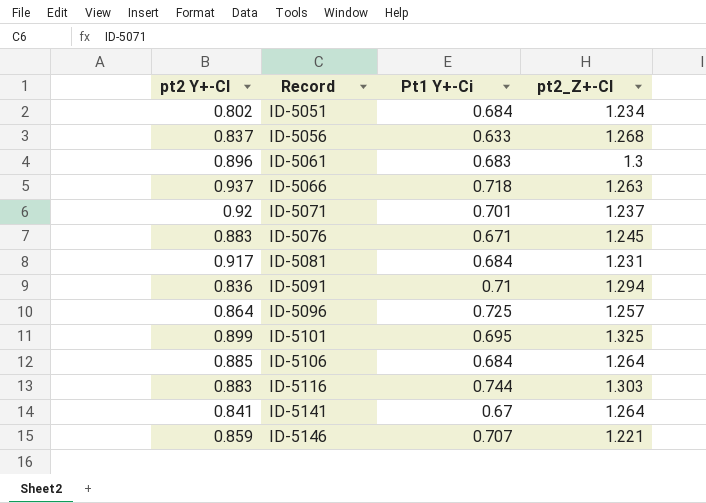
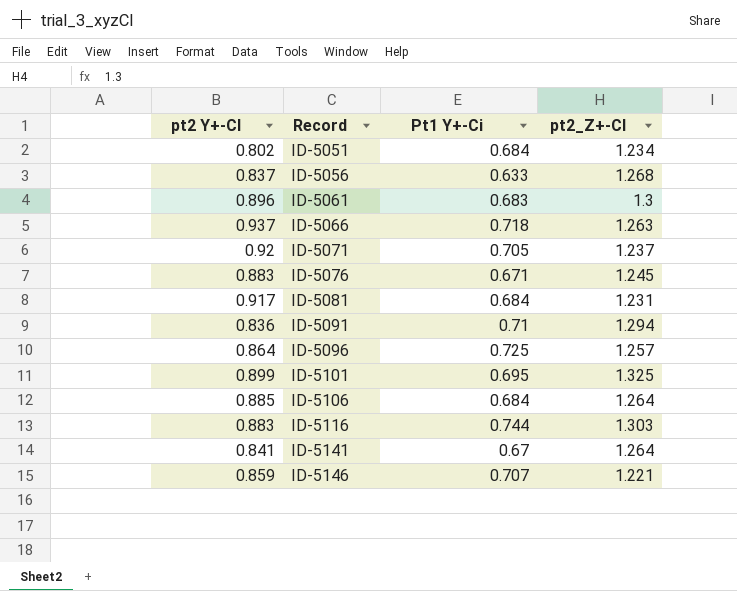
ID-5071 | Pt1 Y+-Ci: 0.701 -> 0.705

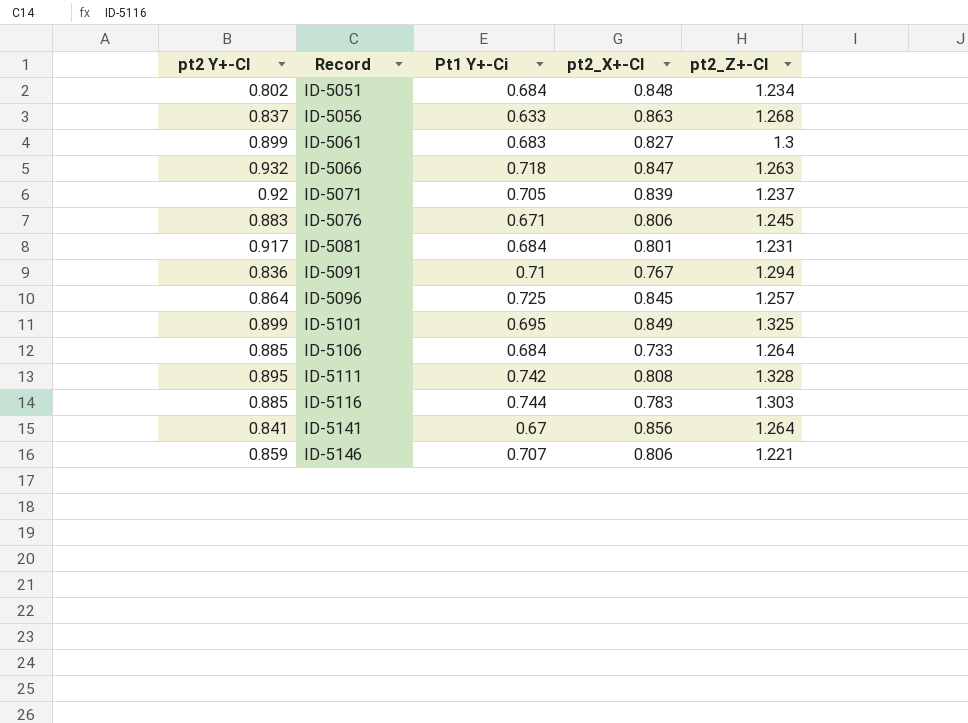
column pt2_X+-CI | position: none -> 4
ID-5061 | pt2 Y+-CI: 0.896 -> 0.899
ID-5066 | pt2 Y+-CI: 0.937 -> 0.932
row ID-5111: none -> 0.895 | 0.742 | 0.808 | 1.328
ID-5116 | pt2 Y+-CI: 0.883 -> 0.885

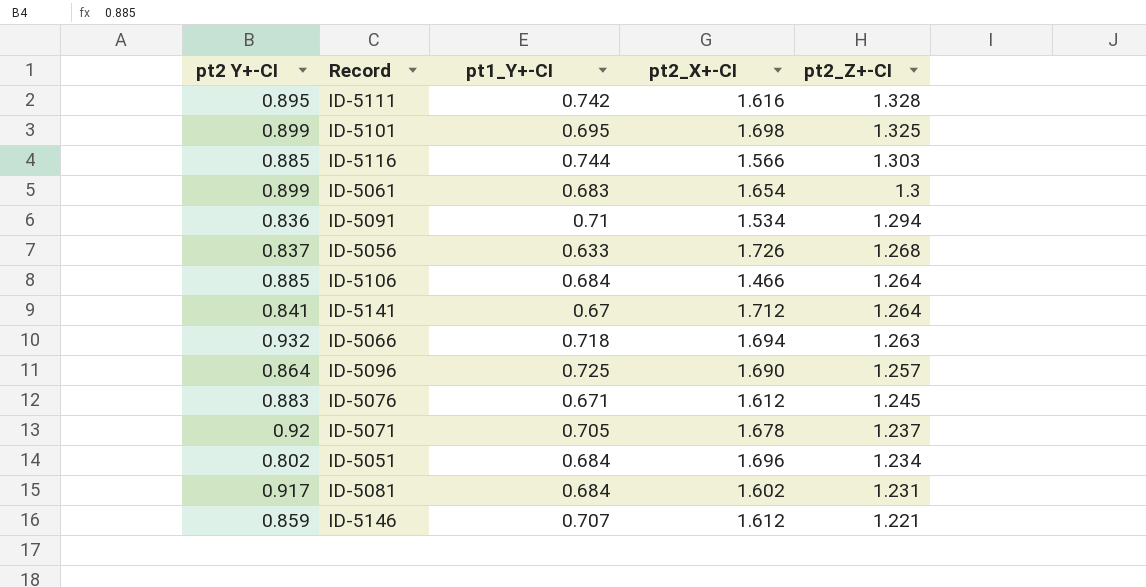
row order: Record ascending -> pt2_Z+-CI descending
column name: Pt1 Y+-Ci -> pt1_Y+-CI
ID-5111 | pt2_X+-CI: 0.808 -> 1.616
ID-5101 | pt2_X+-CI: 0.849 -> 1.698
ID-5116 | pt2_X+-CI: 0.783 -> 1.566
ID-5061 | pt2_X+-CI: 0.827 -> 1.654
ID-5091 | pt2_X+-CI: 0.767 -> 1.534
ID-5056 | pt2_X+-CI: 0.863 -> 1.726
ID-5106 | pt2_X+-CI: 0.733 -> 1.466
ID-5141 | pt2_X+-CI: 0.856 -> 1.712
ID-5066 | pt2_X+-CI: 0.847 -> 1.694
ID-5096 | pt2_X+-CI: 0.845 -> 1.690
ID-5076 | pt2_X+-CI: 0.806 -> 1.612
ID-5071 | pt2_X+-CI: 0.839 -> 1.678
ID-5051 | pt2_X+-CI: 0.848 -> 1.696
ID-5081 | pt2_X+-CI: 0.801 -> 1.602
ID-5146 | pt2_X+-CI: 0.806 -> 1.612

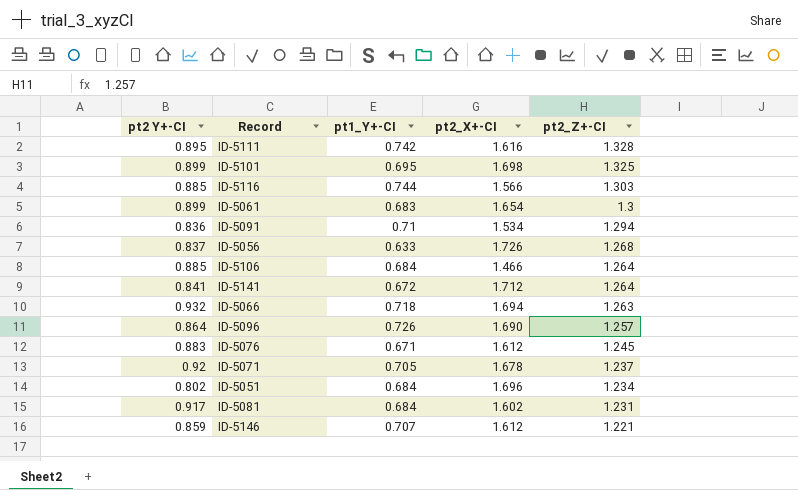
ID-5141 | pt1_Y+-CI: 0.67 -> 0.672
ID-5096 | pt1_Y+-CI: 0.725 -> 0.726

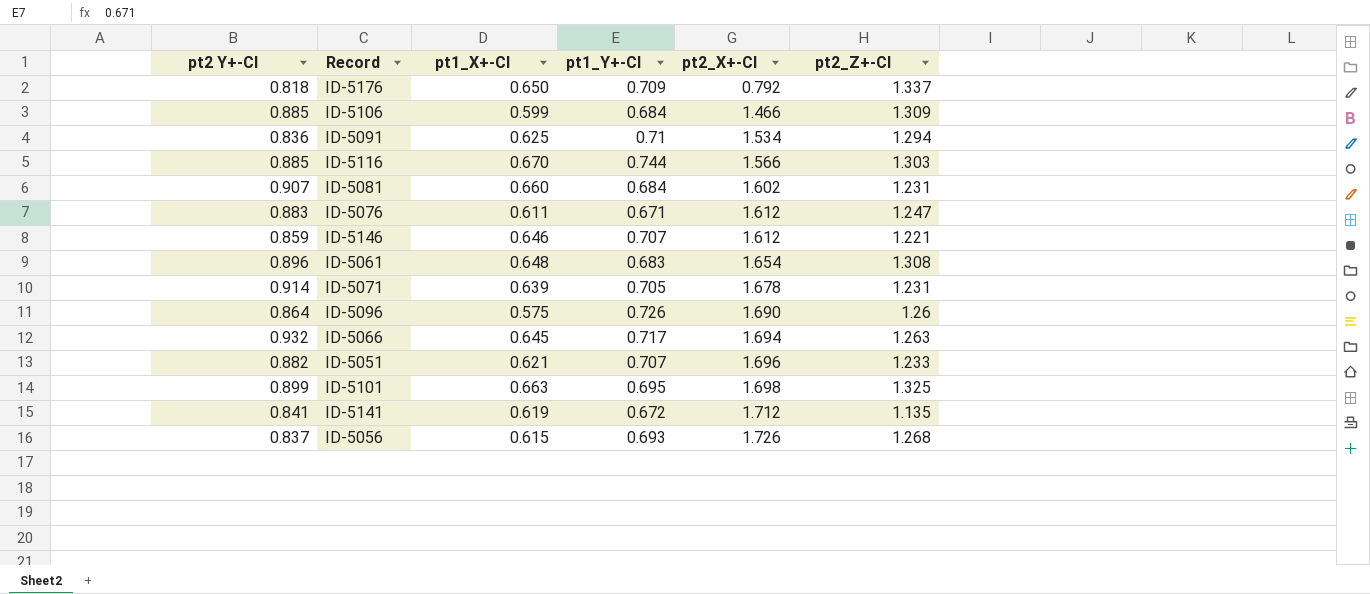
row order: pt2_Z+-CI descending -> pt2_X+-CI ascending
column pt1_X+-CI | position: none -> 3
row ID-5111: 0.895 | 0.742 | 1.616 | 1.328 -> none
row ID-5176: none -> 0.818 | 0.650 | 0.709 | 0.792 | 1.337
ID-5106 | pt2_Z+-CI: 1.264 -> 1.309
ID-5081 | pt2 Y+-CI: 0.917 -> 0.907
ID-5076 | pt2_Z+-CI: 1.245 -> 1.247
ID-5061 | pt2 Y+-CI: 0.899 -> 0.896
ID-5061 | pt2_Z+-CI: 1.3 -> 1.308
ID-5071 | pt2 Y+-CI: 0.92 -> 0.914
ID-5071 | pt2_Z+-CI: 1.237 -> 1.231
ID-5096 | pt2_Z+-CI: 1.257 -> 1.26
ID-5066 | pt1_Y+-CI: 0.718 -> 0.717
ID-5051 | pt2 Y+-CI: 0.802 -> 0.882
ID-5051 | pt1_Y+-CI: 0.684 -> 0.707
ID-5051 | pt2_Z+-CI: 1.234 -> 1.233
ID-5141 | pt2_Z+-CI: 1.264 -> 1.135
ID-5056 | pt1_Y+-CI: 0.633 -> 0.693

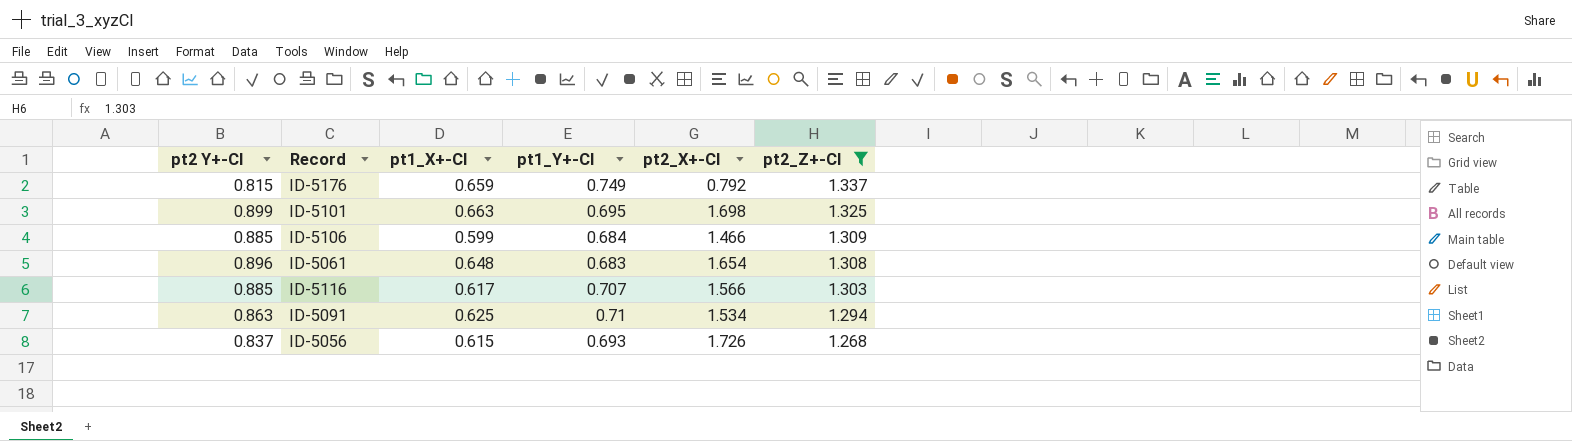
filter: none -> pt2_Z+-CI >= 1.268
row order: pt2_X+-CI ascending -> pt2_Z+-CI descending
ID-5176 | pt2 Y+-CI: 0.818 -> 0.815
ID-5176 | pt1_X+-CI: 0.650 -> 0.659
ID-5176 | pt1_Y+-CI: 0.709 -> 0.749
ID-5116 | pt1_X+-CI: 0.670 -> 0.617
ID-5116 | pt1_Y+-CI: 0.744 -> 0.707
ID-5091 | pt2 Y+-CI: 0.836 -> 0.863

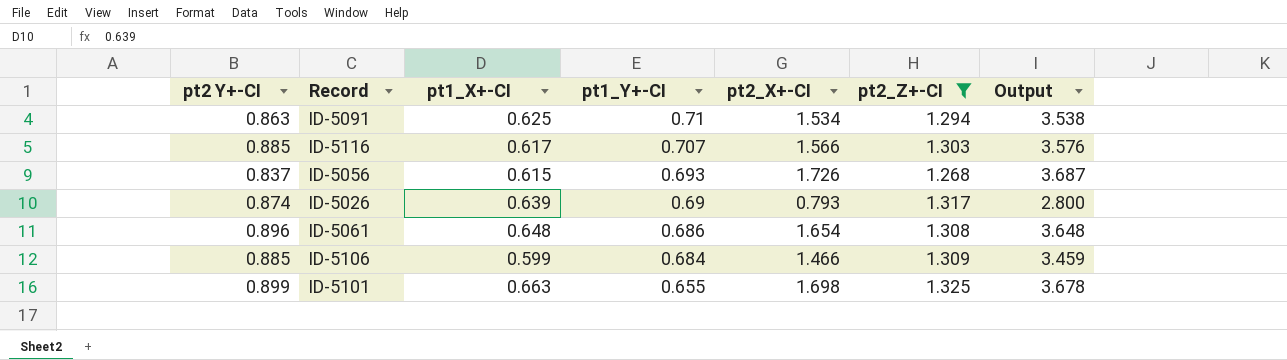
row order: pt2_Z+-CI descending -> pt1_Y+-CI descending
column Output | formula: none -> [pt1_Y+-CI] + [pt2_X+-CI] + [pt2_Z+-CI]
row ID-5176: 0.815 | 0.659 | 0.749 | 0.792 | 1.337 -> none
row ID-5026: none -> 0.874 | 0.639 | 0.69 | 0.793 | 1.317 | 2.800
ID-5061 | pt1_Y+-CI: 0.683 -> 0.686
ID-5101 | pt1_Y+-CI: 0.695 -> 0.655

